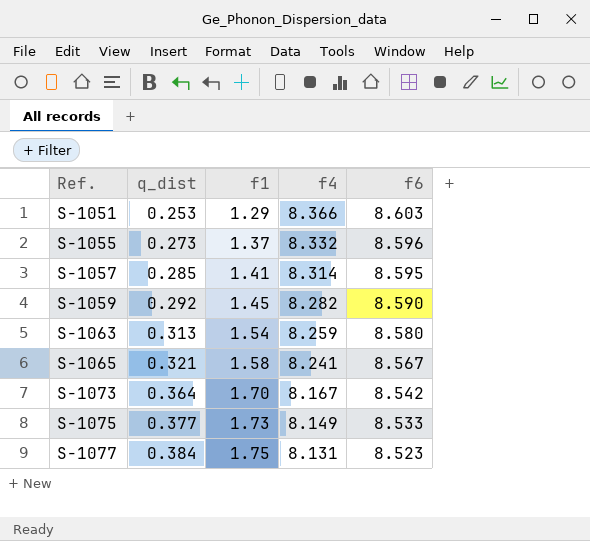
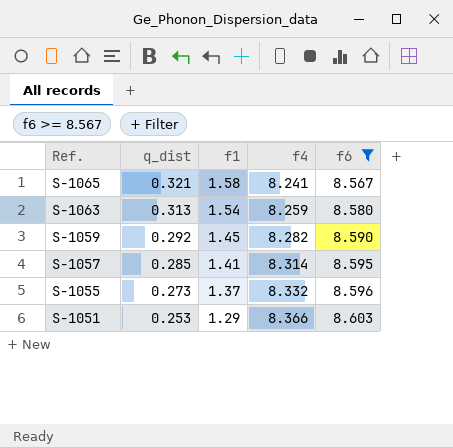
filter: none -> f6 >= 8.567
row order: Ref. ascending -> Ref. descending

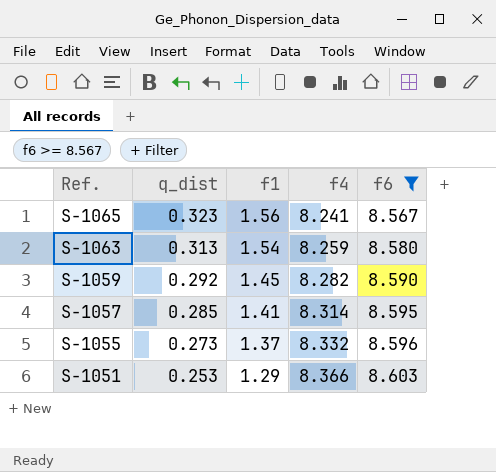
S-1065 | q_dist: 0.321 -> 0.323
S-1065 | f1: 1.58 -> 1.56

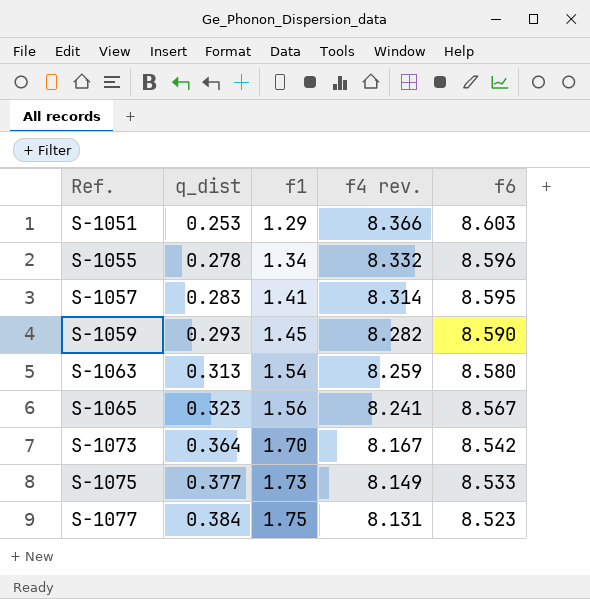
filter: f6 >= 8.567 -> none
row order: Ref. descending -> Ref. ascending
column name: f4 -> f4 rev.
S-1055 | q_dist: 0.273 -> 0.278
S-1055 | f1: 1.37 -> 1.34
S-1057 | q_dist: 0.285 -> 0.283
S-1059 | q_dist: 0.292 -> 0.293

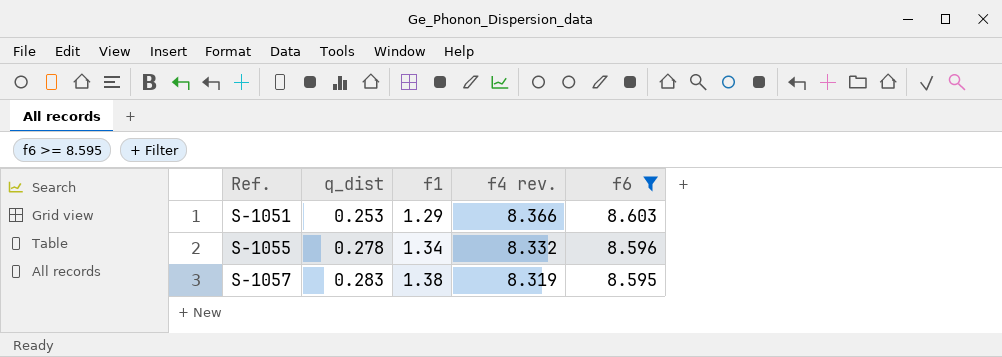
filter: none -> f6 >= 8.595
S-1057 | f1: 1.41 -> 1.38
S-1057 | f4 rev.: 8.314 -> 8.319

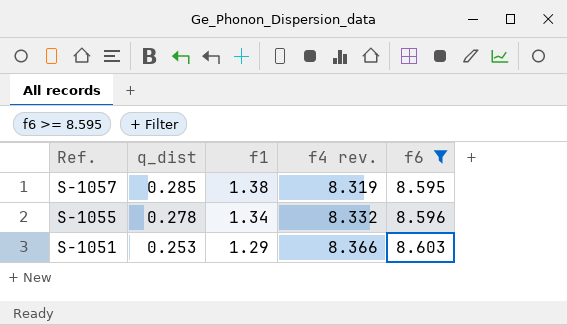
row order: Ref. ascending -> Ref. descending
S-1057 | q_dist: 0.283 -> 0.285

